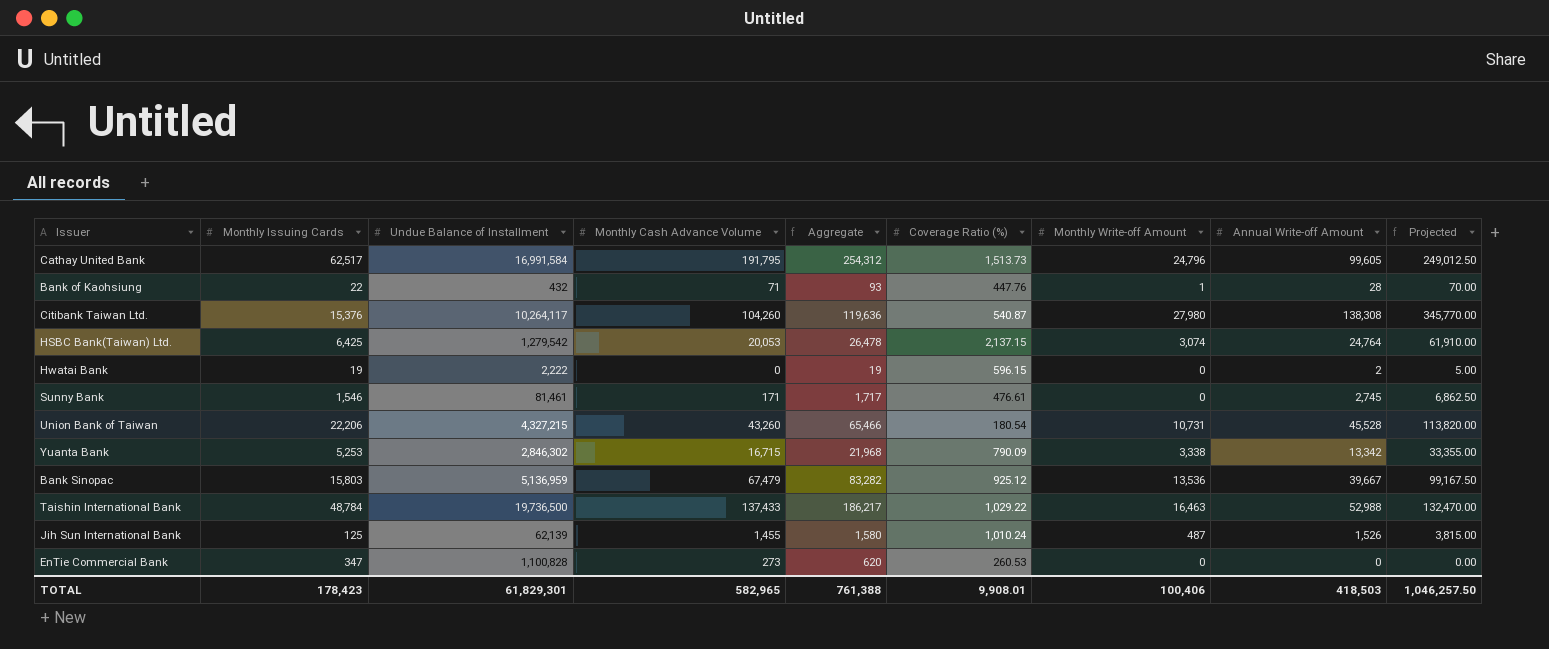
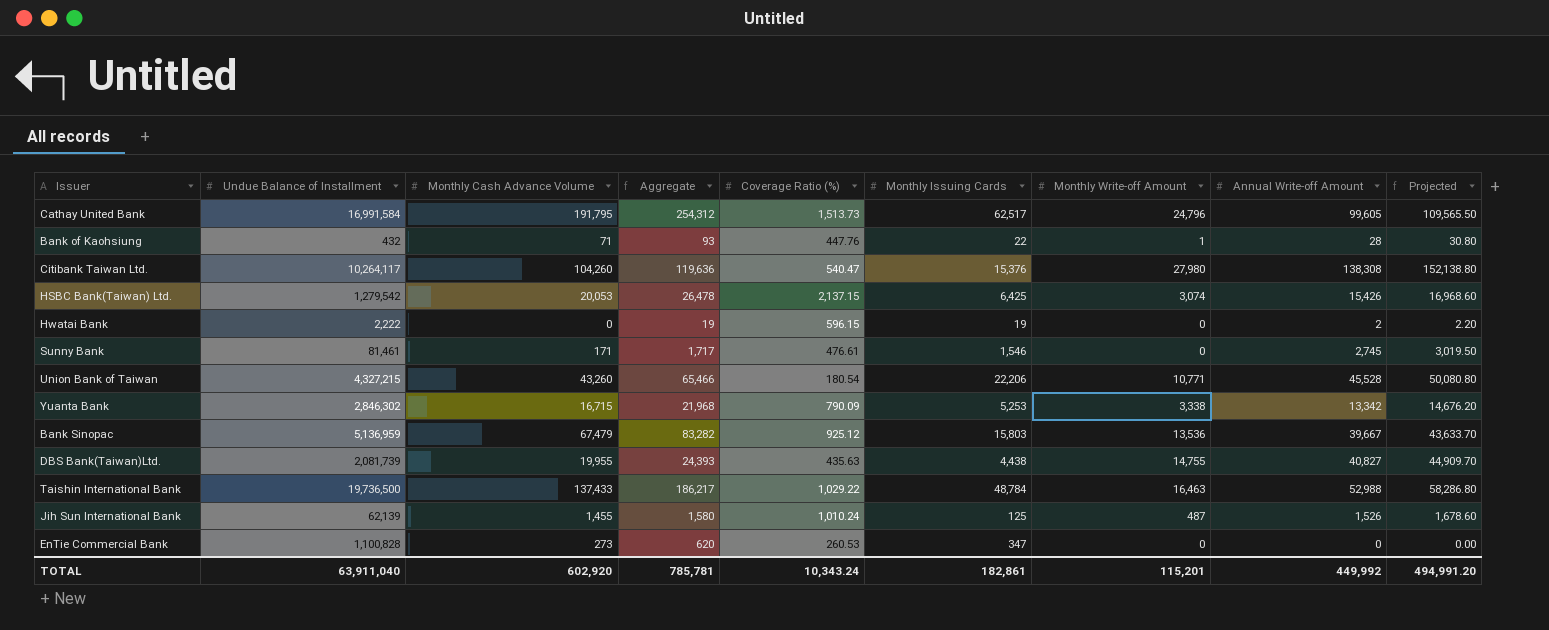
column Monthly Issuing Cards | position: 2 -> 6
column Projected | formula: [Annual Write-off Amount] * 2.5 -> [Annual Write-off Amount] * 1.1
Citibank Taiwan Ltd. | Coverage Ratio (%): 540.87 -> 540.47
HSBC Bank(Taiwan) Ltd. | Annual Write-off Amount: 24,764 -> 15,426
Union Bank of Taiwan | Monthly Write-off Amount: 10,731 -> 10,771
row DBS Bank(Taiwan)Ltd.: none -> 2,081,739 | 19,955 | 24,393 | 435.63 | 4,438 | 14,755 | 40,827 | 44,909.70
TOTAL | Undue Balance of Installment: 61,829,301 -> 63,911,040
TOTAL | Monthly Cash Advance Volume: 582,965 -> 602,920
TOTAL | Aggregate: 761,388 -> 785,781
TOTAL | Coverage Ratio (%): 9,908.01 -> 10,343.24
TOTAL | Monthly Issuing Cards: 178,423 -> 182,861
TOTAL | Monthly Write-off Amount: 100,406 -> 115,201
TOTAL | Annual Write-off Amount: 418,503 -> 449,992
TOTAL | Projected: 1,046,257.50 -> 494,991.20

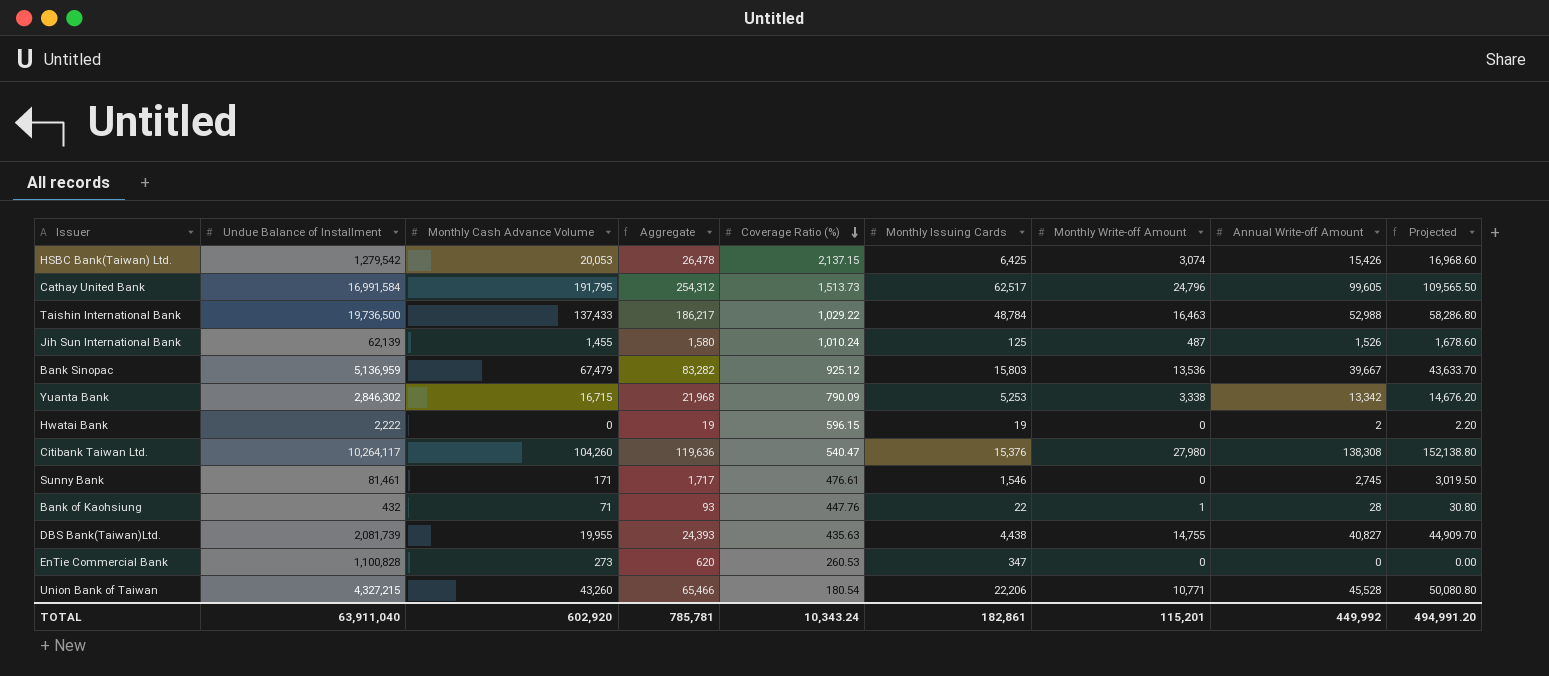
row order: none -> Coverage Ratio (%) descending

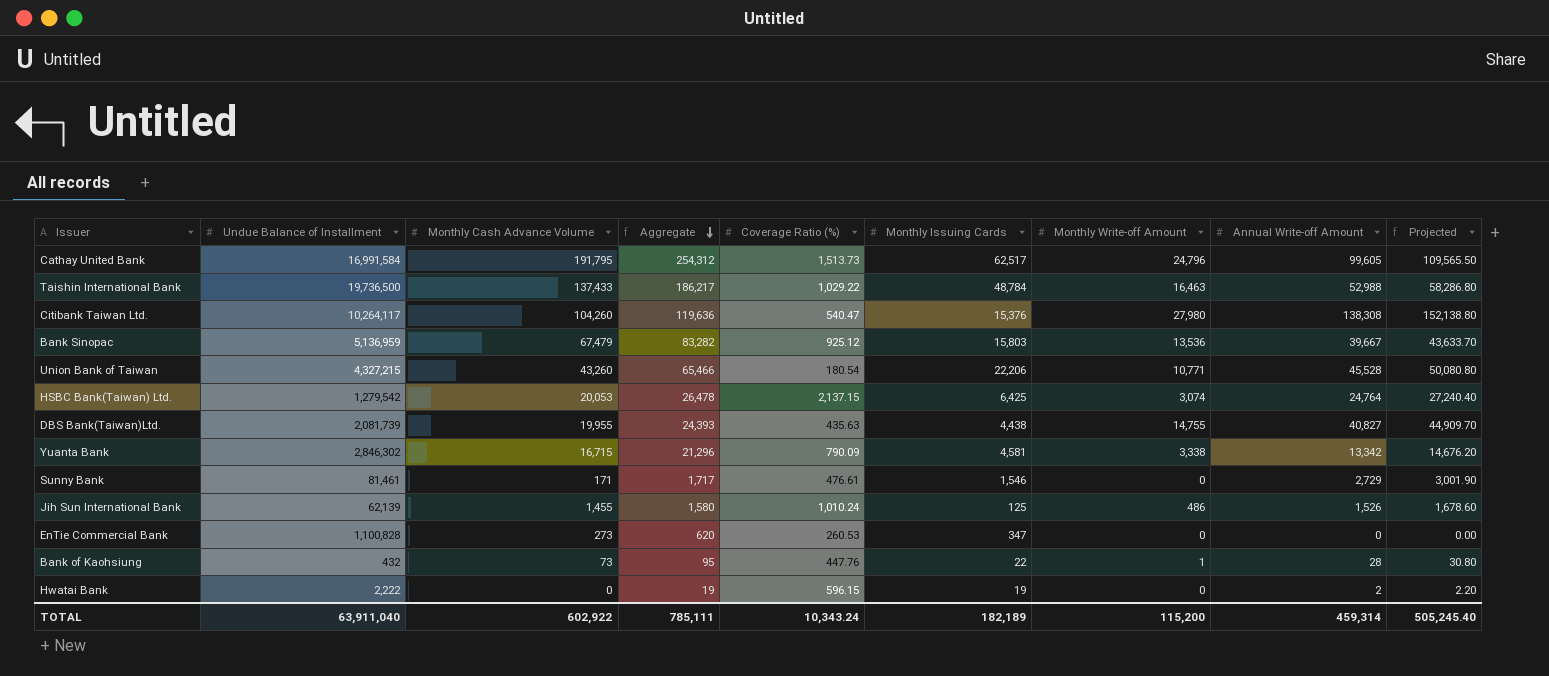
row order: Coverage Ratio (%) descending -> Aggregate descending
HSBC Bank(Taiwan) Ltd. | Annual Write-off Amount: 15,426 -> 24,764
HSBC Bank(Taiwan) Ltd. | Projected: 16,968.60 -> 27,240.40
Yuanta Bank | Aggregate: 21,968 -> 21,296
Yuanta Bank | Monthly Issuing Cards: 5,253 -> 4,581
Sunny Bank | Annual Write-off Amount: 2,745 -> 2,729
Sunny Bank | Projected: 3,019.50 -> 3,001.90
Jih Sun International Bank | Monthly Write-off Amount: 487 -> 486
Bank of Kaohsiung | Monthly Cash Advance Volume: 71 -> 73
Bank of Kaohsiung | Aggregate: 93 -> 95
TOTAL | Monthly Cash Advance Volume: 602,920 -> 602,922
TOTAL | Aggregate: 785,781 -> 785,111
TOTAL | Monthly Issuing Cards: 182,861 -> 182,189
TOTAL | Monthly Write-off Amount: 115,201 -> 115,200
TOTAL | Annual Write-off Amount: 449,992 -> 459,314
TOTAL | Projected: 494,991.20 -> 505,245.40

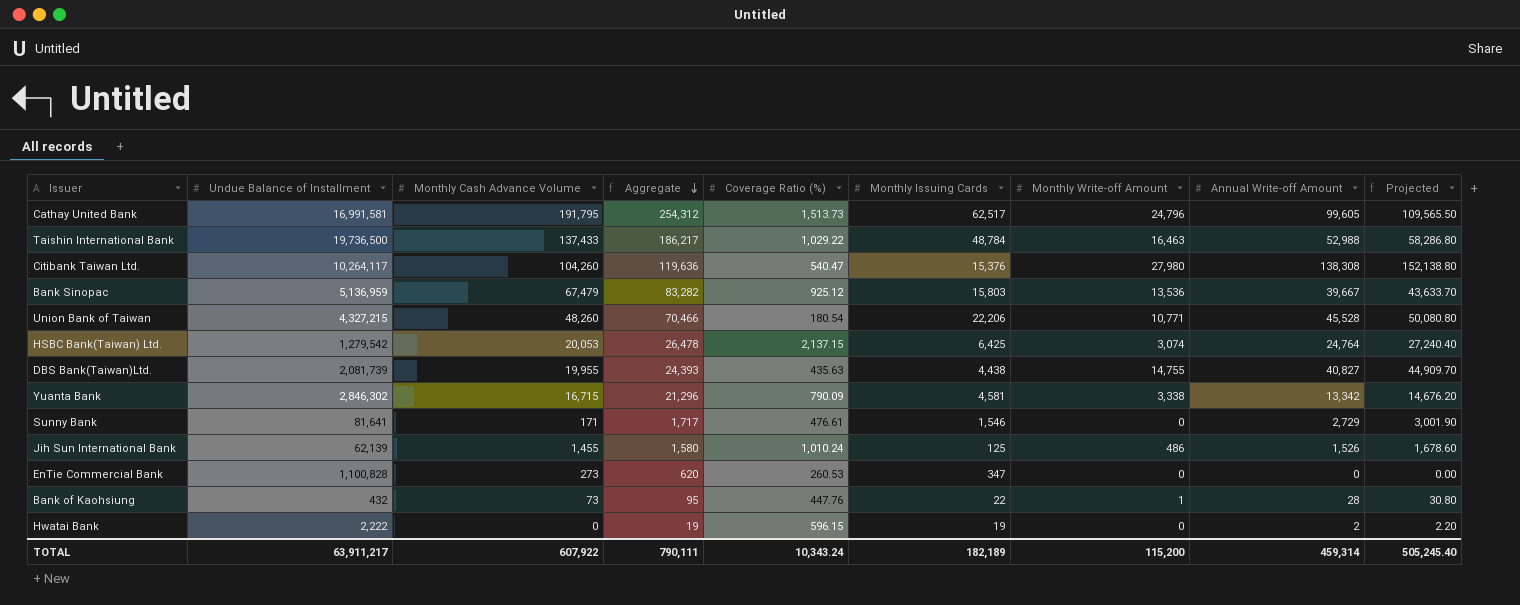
Cathay United Bank | Undue Balance of Installment: 16,991,584 -> 16,991,581
Union Bank of Taiwan | Monthly Cash Advance Volume: 43,260 -> 48,260
Union Bank of Taiwan | Aggregate: 65,466 -> 70,466
Sunny Bank | Undue Balance of Installment: 81,461 -> 81,641
TOTAL | Undue Balance of Installment: 63,911,040 -> 63,911,217
TOTAL | Monthly Cash Advance Volume: 602,922 -> 607,922
TOTAL | Aggregate: 785,111 -> 790,111

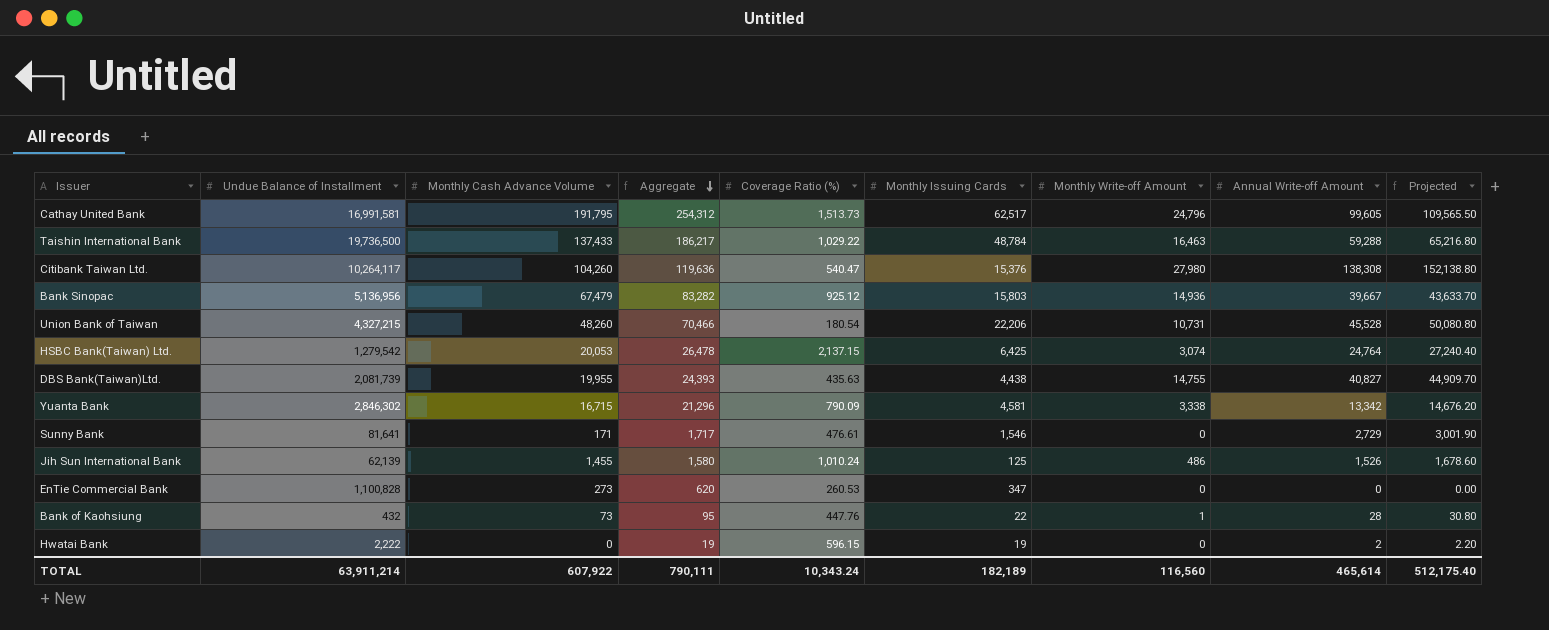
Taishin International Bank | Annual Write-off Amount: 52,988 -> 59,288
Taishin International Bank | Projected: 58,286.80 -> 65,216.80
Bank Sinopac | Undue Balance of Installment: 5,136,959 -> 5,136,956
Bank Sinopac | Monthly Write-off Amount: 13,536 -> 14,936
Union Bank of Taiwan | Monthly Write-off Amount: 10,771 -> 10,731
TOTAL | Undue Balance of Installment: 63,911,217 -> 63,911,214
TOTAL | Monthly Write-off Amount: 115,200 -> 116,560
TOTAL | Annual Write-off Amount: 459,314 -> 465,614
TOTAL | Projected: 505,245.40 -> 512,175.40

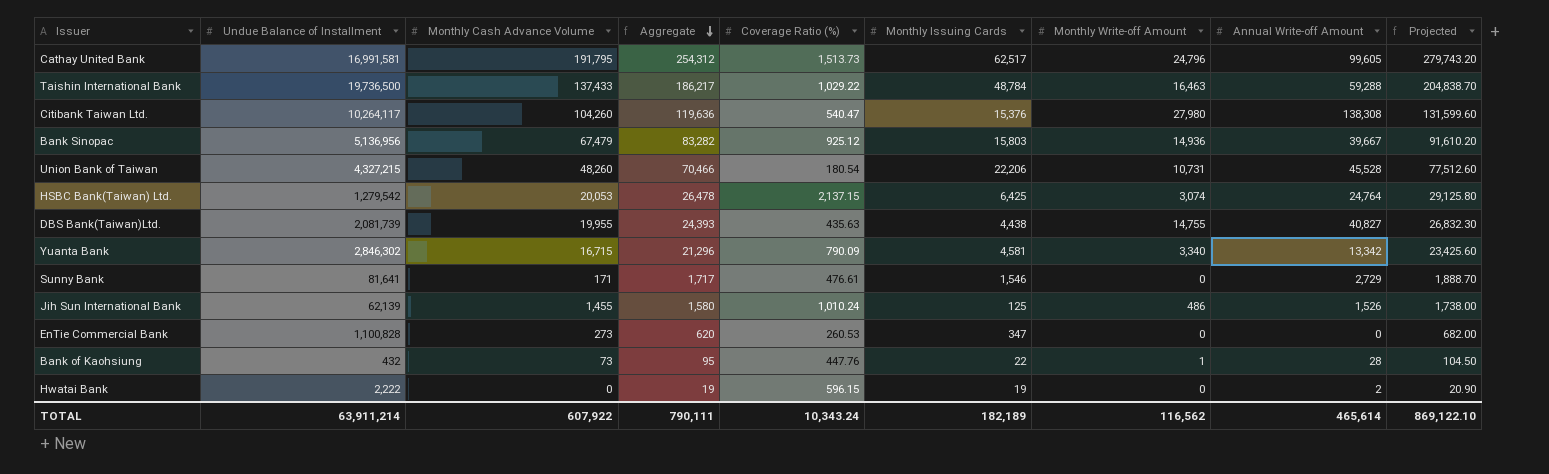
column Projected | formula: [Annual Write-off Amount] * 1.1 -> [Aggregate] * 1.1
Yuanta Bank | Monthly Write-off Amount: 3,338 -> 3,340
TOTAL | Monthly Write-off Amount: 116,560 -> 116,562
TOTAL | Projected: 512,175.40 -> 869,122.10

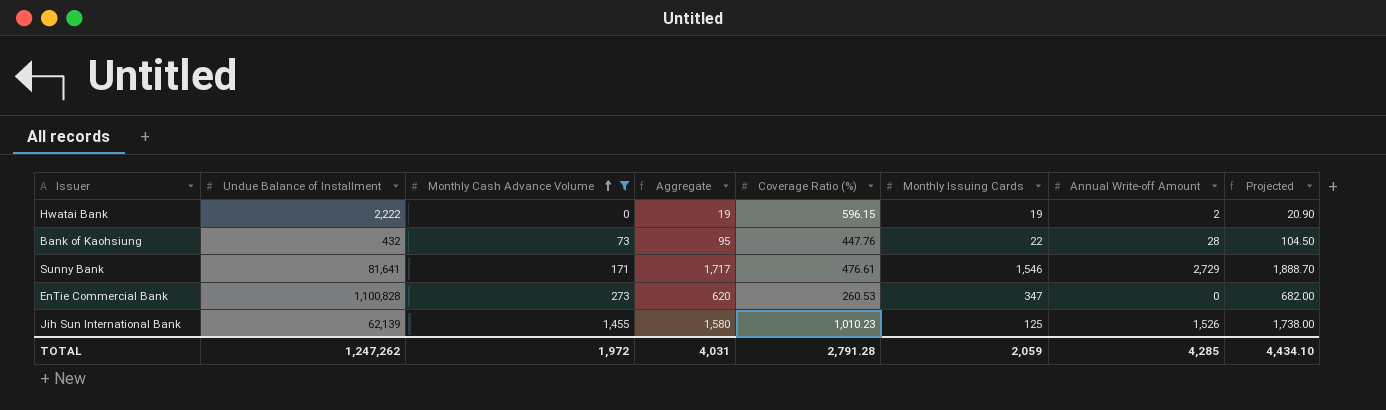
filter: none -> Monthly Cash Advance Volume <= 1,455
row order: Aggregate descending -> Monthly Cash Advance Volume ascending
column Monthly Write-off Amount | position: 7 -> none
Jih Sun International Bank | Coverage Ratio (%): 1,010.24 -> 1,010.23
TOTAL | Undue Balance of Installment: 63,911,214 -> 1,247,262
TOTAL | Monthly Cash Advance Volume: 607,922 -> 1,972
TOTAL | Aggregate: 790,111 -> 4,031
TOTAL | Coverage Ratio (%): 10,343.24 -> 2,791.28
TOTAL | Monthly Issuing Cards: 182,189 -> 2,059
TOTAL | Annual Write-off Amount: 465,614 -> 4,285
TOTAL | Projected: 869,122.10 -> 4,434.10

